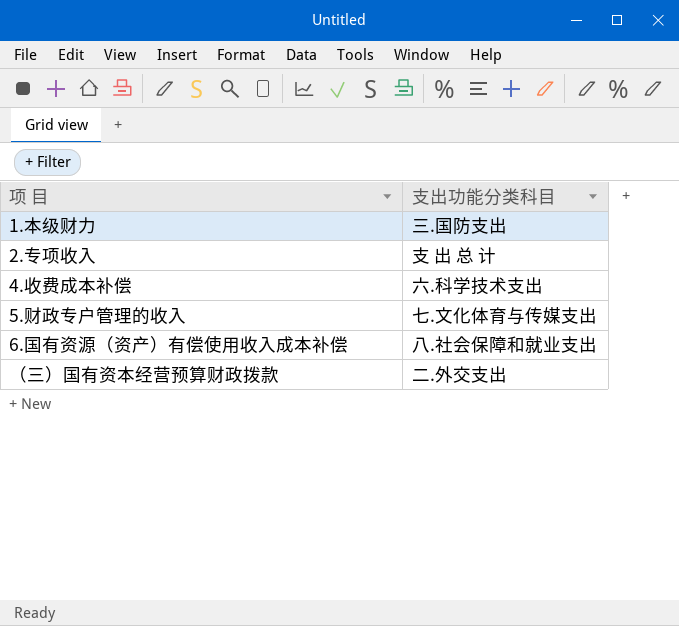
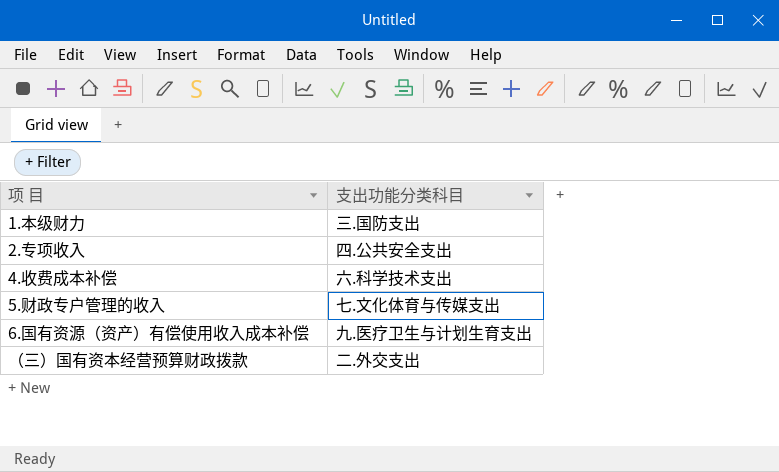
2.专项收入 | 支出功能分类科目: 支 出 总 计 -> 四.公共安全支出
6.国有资源（资产）有偿使用收入成本补偿 | 支出功能分类科目: 八.社会保障和就业支出 -> 九.医疗卫生与计划生育支出

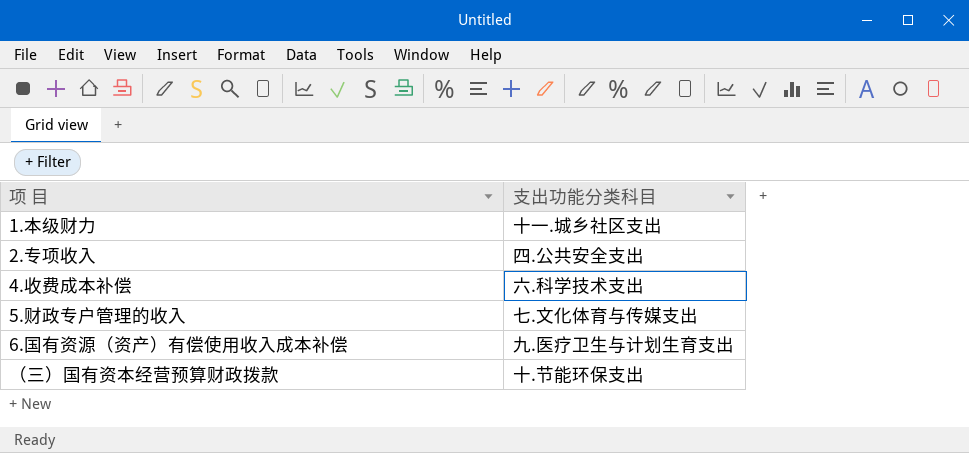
1.本级财力 | 支出功能分类科目: 三.国防支出 -> 十一.城乡社区支出
（三）国有资本经营预算财政拨款 | 支出功能分类科目: 二.外交支出 -> 十.节能环保支出

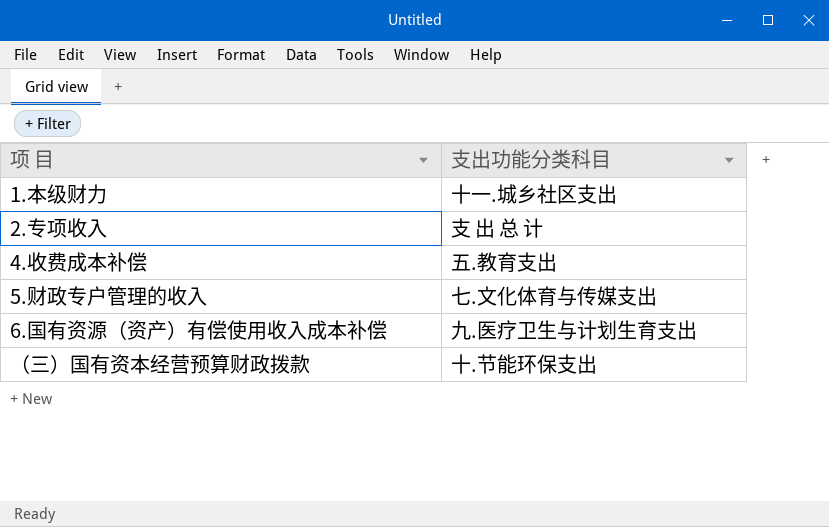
2.专项收入 | 支出功能分类科目: 四.公共安全支出 -> 支 出 总 计
4.收费成本补偿 | 支出功能分类科目: 六.科学技术支出 -> 五.教育支出

